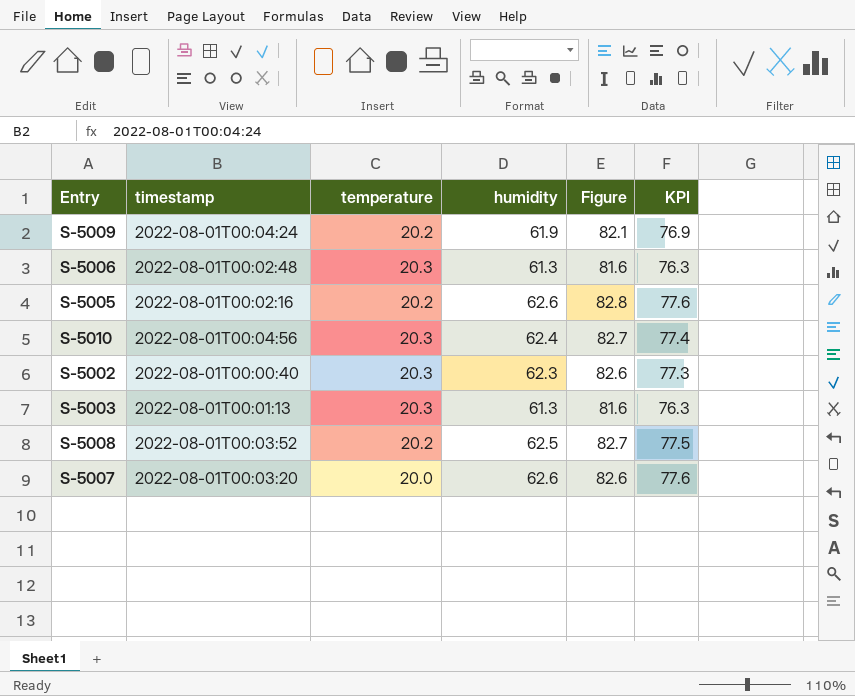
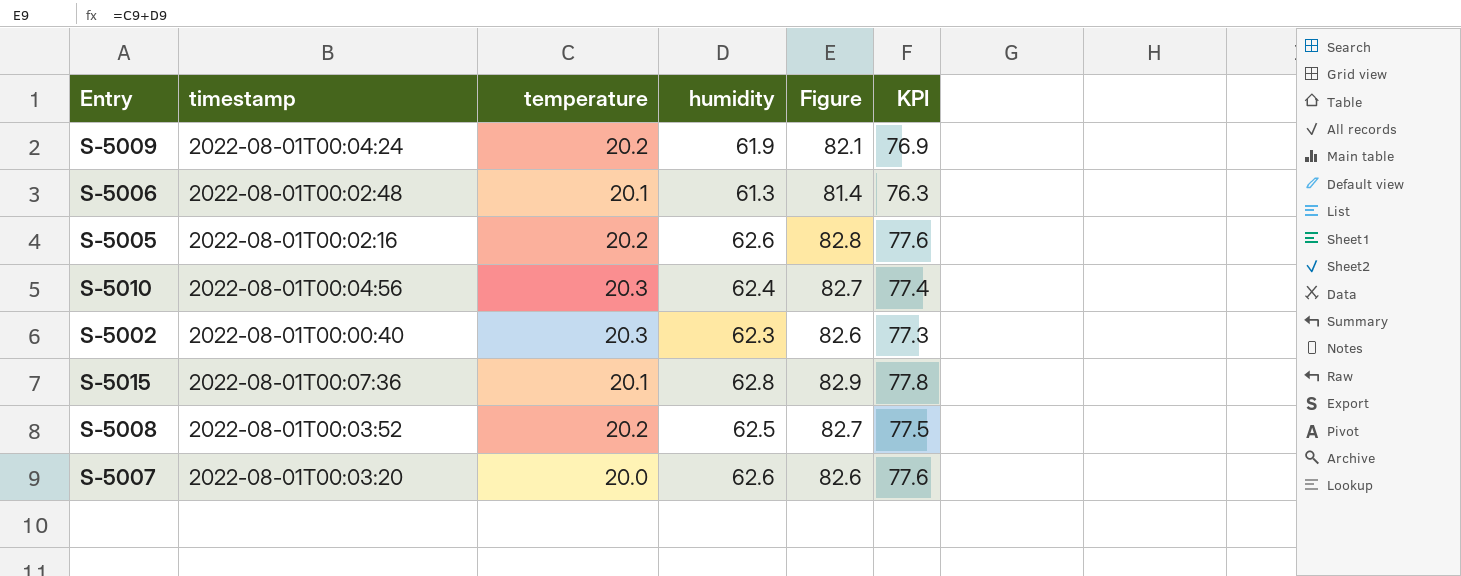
row S-5003: 2022-08-01T00:01:13 | 20.3 | 61.3 | 81.6 | 76.3 -> none
S-5006 | temperature: 20.3 -> 20.1
S-5006 | Figure: 81.6 -> 81.4
row S-5015: none -> 2022-08-01T00:07:36 | 20.1 | 62.8 | 82.9 | 77.8

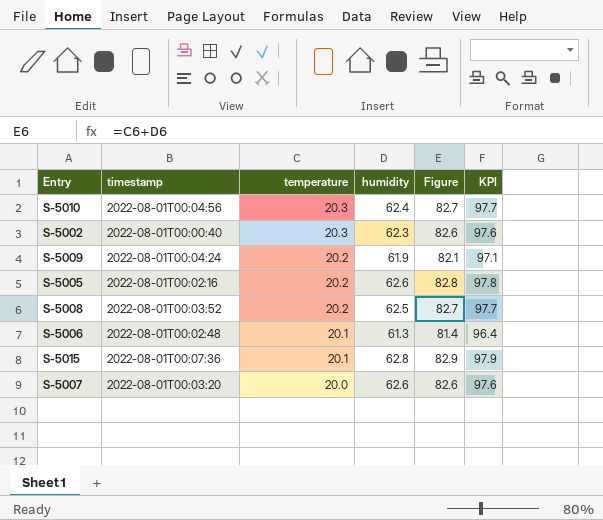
row order: none -> temperature descending
column KPI | formula: [humidity] + 15 -> [Figure] + 15

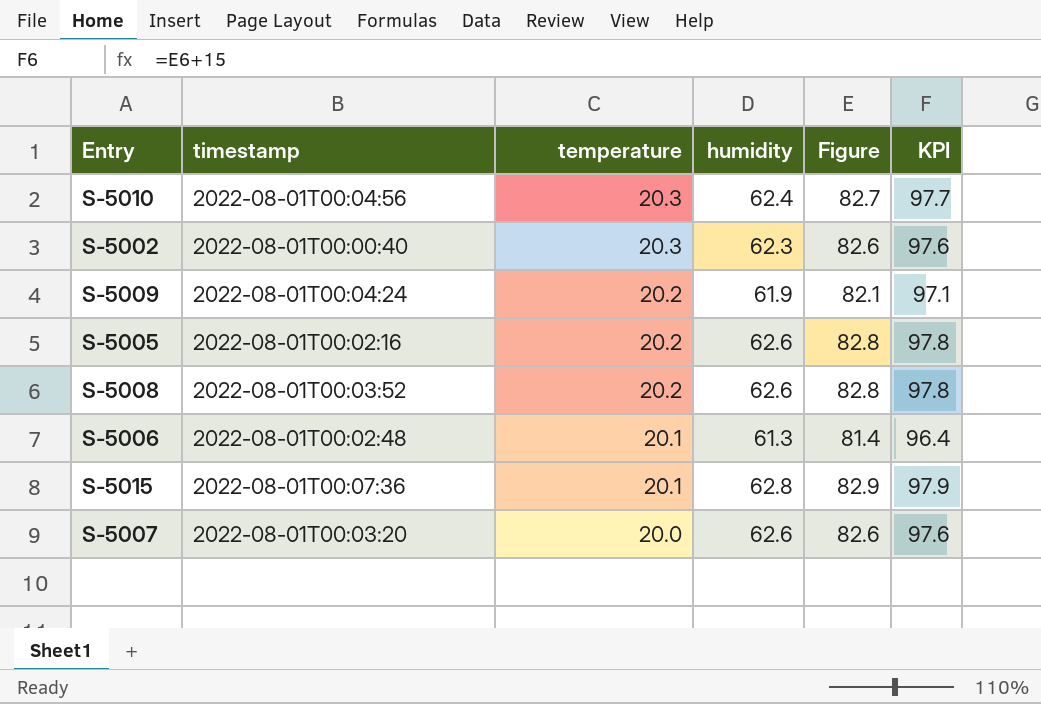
S-5008 | humidity: 62.5 -> 62.6
S-5008 | Figure: 82.7 -> 82.8
S-5008 | KPI: 97.7 -> 97.8

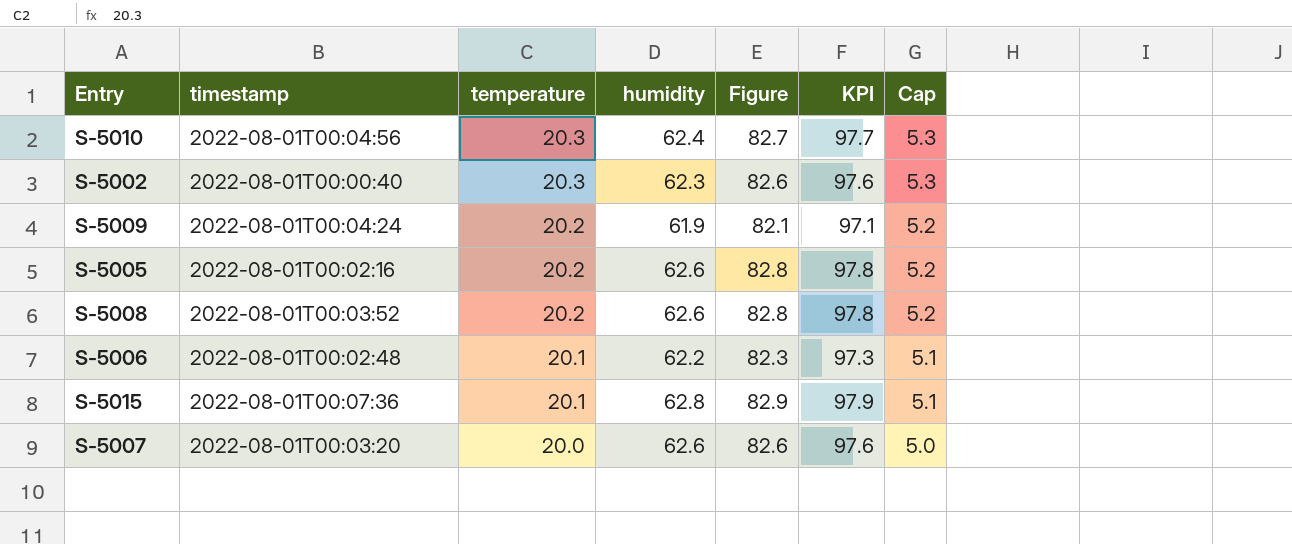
column Cap | formula: none -> [temperature] - 15
S-5006 | humidity: 61.3 -> 62.2
S-5006 | Figure: 81.4 -> 82.3
S-5006 | KPI: 96.4 -> 97.3

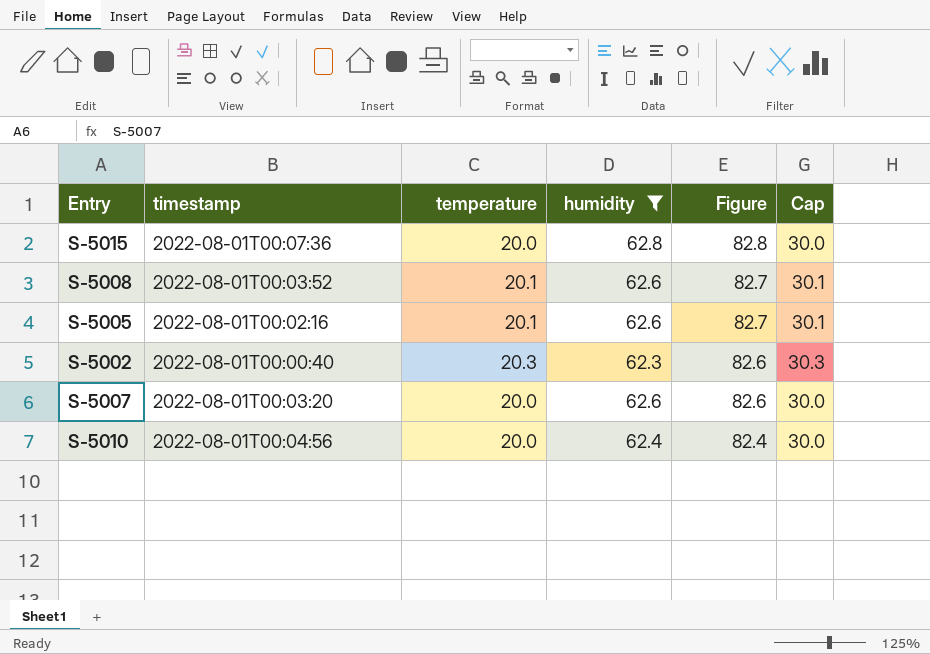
filter: none -> humidity >= 62.3
row order: temperature descending -> Figure descending
column KPI | formula: [Figure] + 15 -> none
column Cap | formula: [temperature] - 15 -> [temperature] + 10
S-5015 | temperature: 20.1 -> 20.0
S-5015 | Figure: 82.9 -> 82.8
S-5008 | temperature: 20.2 -> 20.1
S-5008 | Figure: 82.8 -> 82.7
S-5005 | temperature: 20.2 -> 20.1
S-5005 | Figure: 82.8 -> 82.7
S-5010 | temperature: 20.3 -> 20.0
S-5010 | Figure: 82.7 -> 82.4

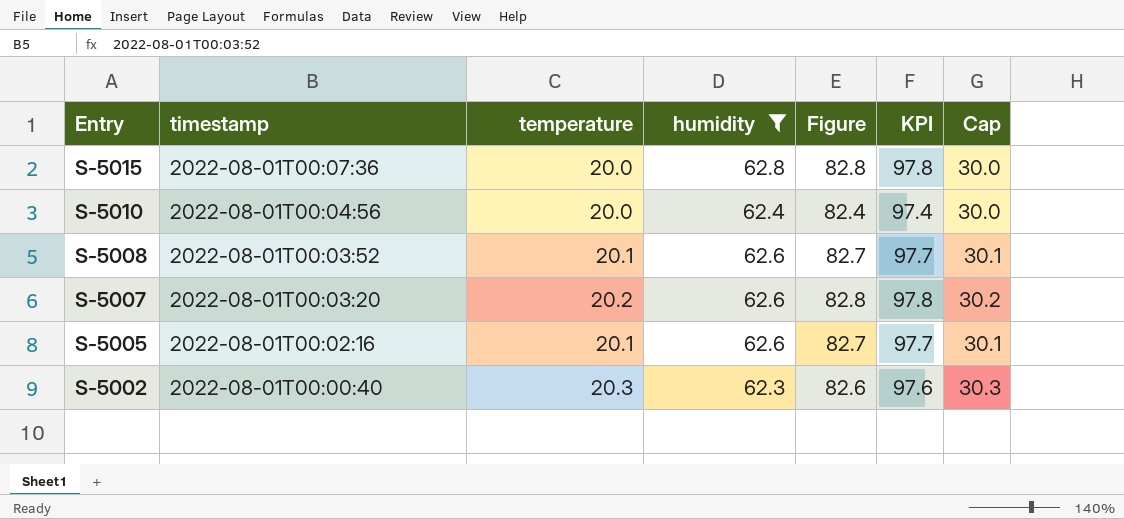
row order: Figure descending -> Entry descending
column KPI | formula: none -> [Figure] + 15
S-5007 | temperature: 20.0 -> 20.2
S-5007 | Figure: 82.6 -> 82.8
S-5007 | Cap: 30.0 -> 30.2

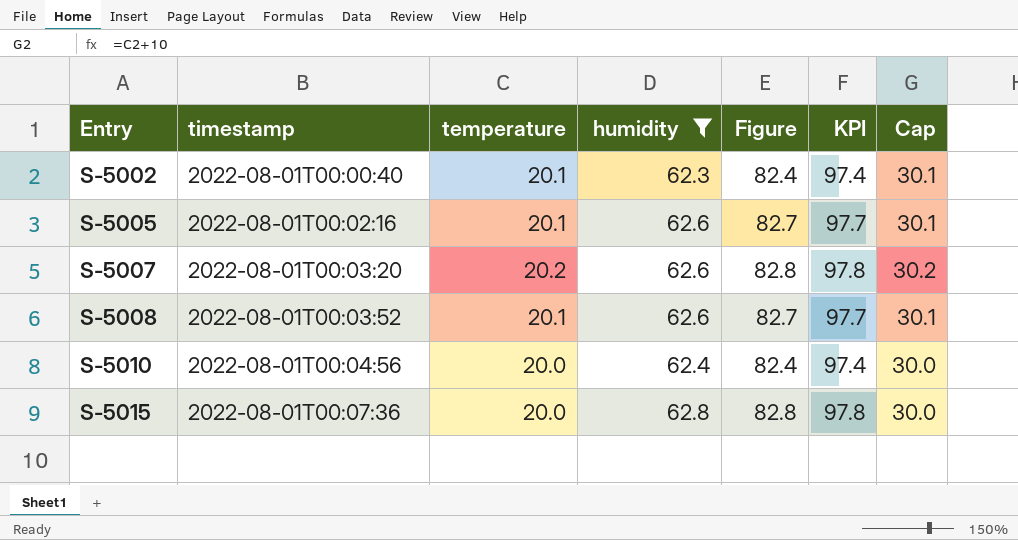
row order: Entry descending -> Entry ascending
S-5002 | temperature: 20.3 -> 20.1
S-5002 | Figure: 82.6 -> 82.4
S-5002 | KPI: 97.6 -> 97.4
S-5002 | Cap: 30.3 -> 30.1

